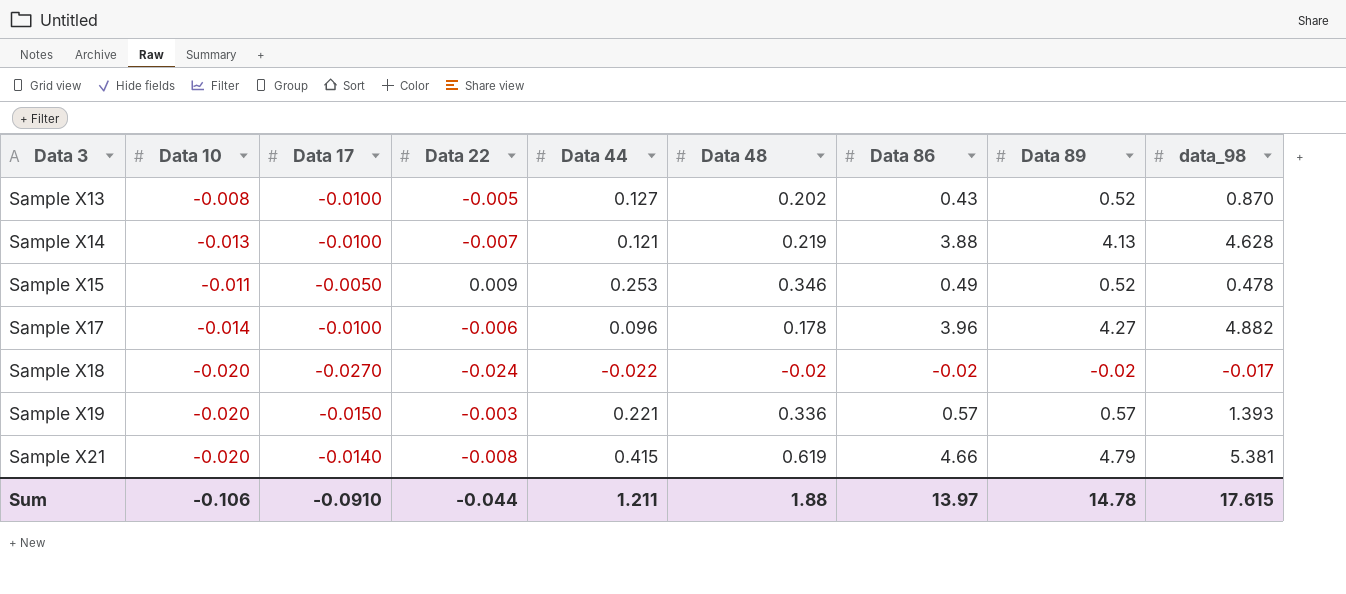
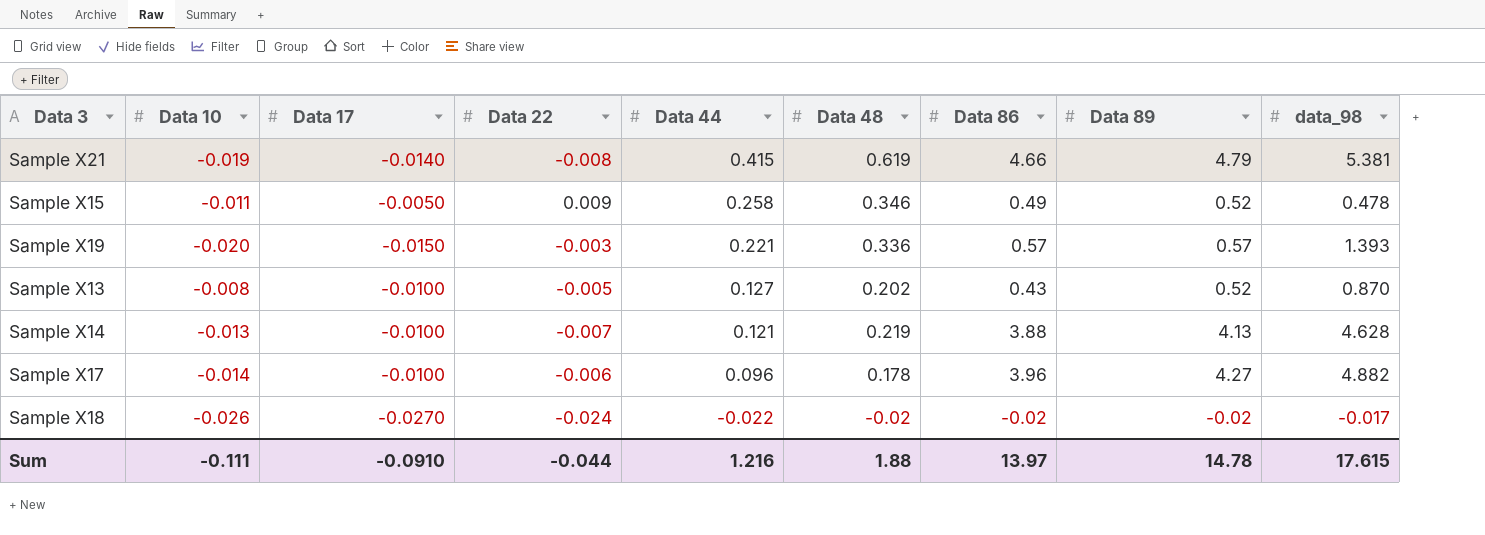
row order: Data 3 ascending -> Data 44 descending
Sample X21 | Data 10: -0.020 -> -0.019
Sample X15 | Data 44: 0.253 -> 0.258
Sample X18 | Data 10: -0.020 -> -0.026
Sum | Data 10: -0.106 -> -0.111
Sum | Data 44: 1.211 -> 1.216

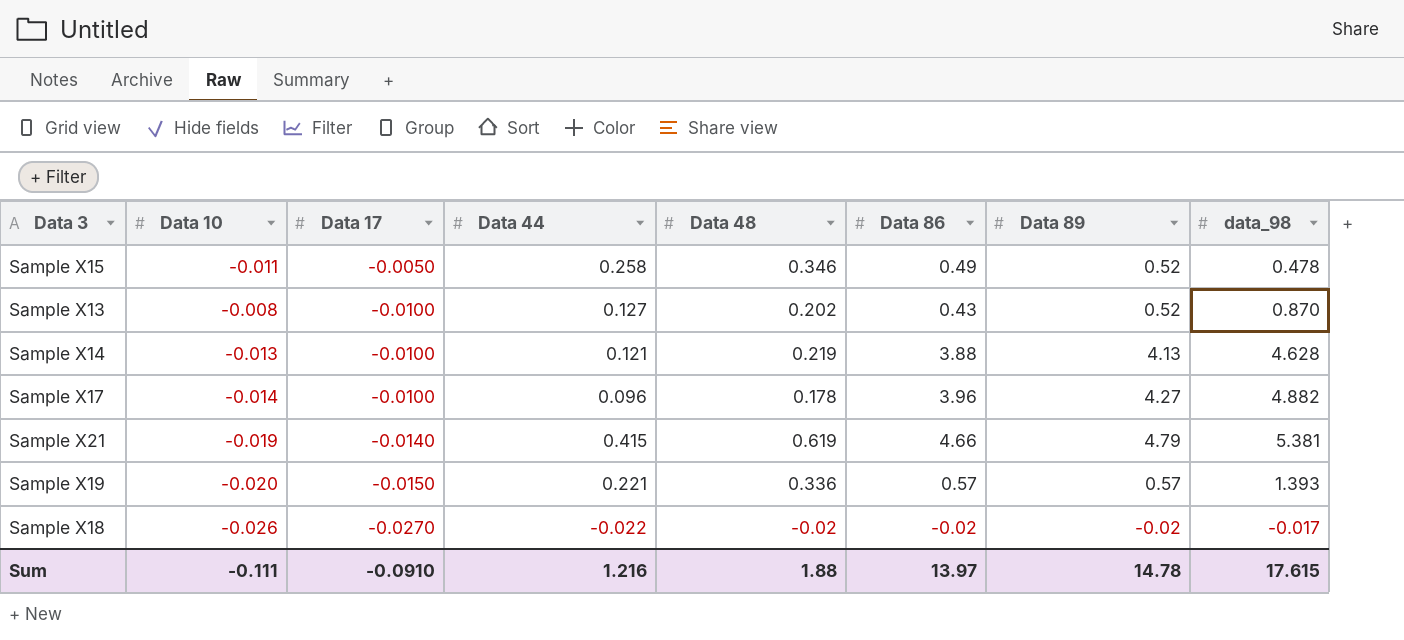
row order: Data 44 descending -> Data 17 descending
column Data 22 | position: 4 -> none

